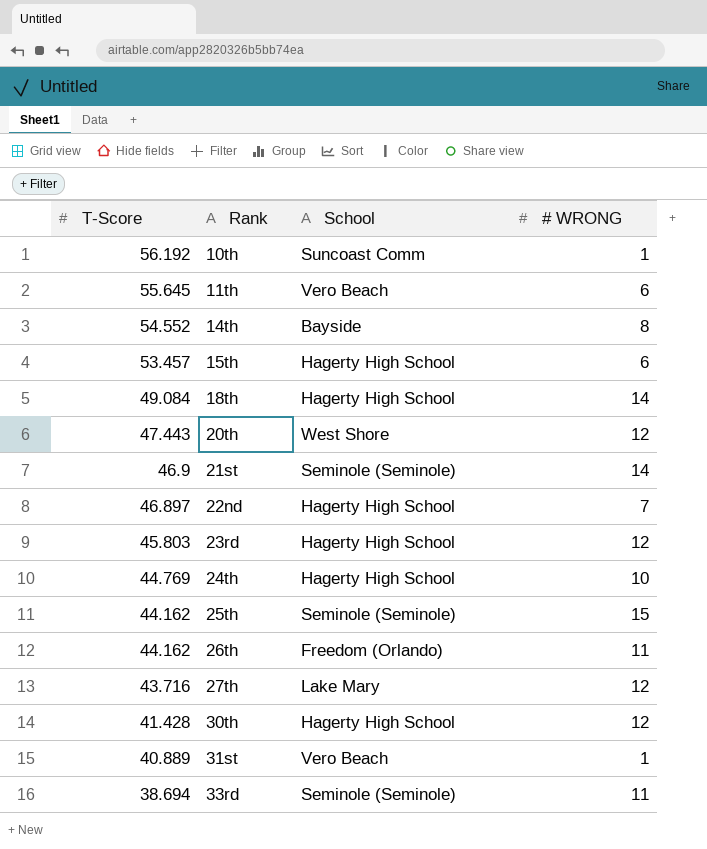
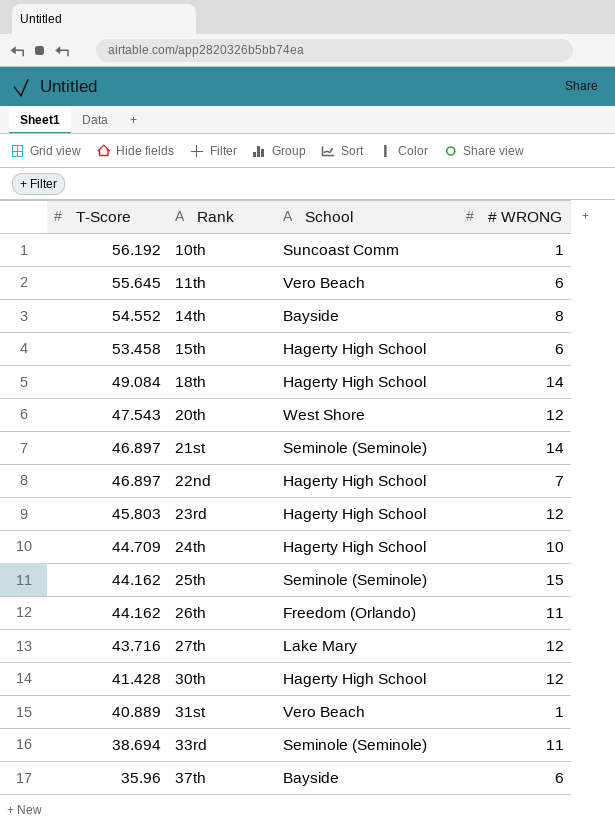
15th | T-Score: 53.457 -> 53.458
20th | T-Score: 47.443 -> 47.543
21st | T-Score: 46.9 -> 46.897
24th | T-Score: 44.769 -> 44.709
row 37th: none -> 35.96 | Bayside | 6

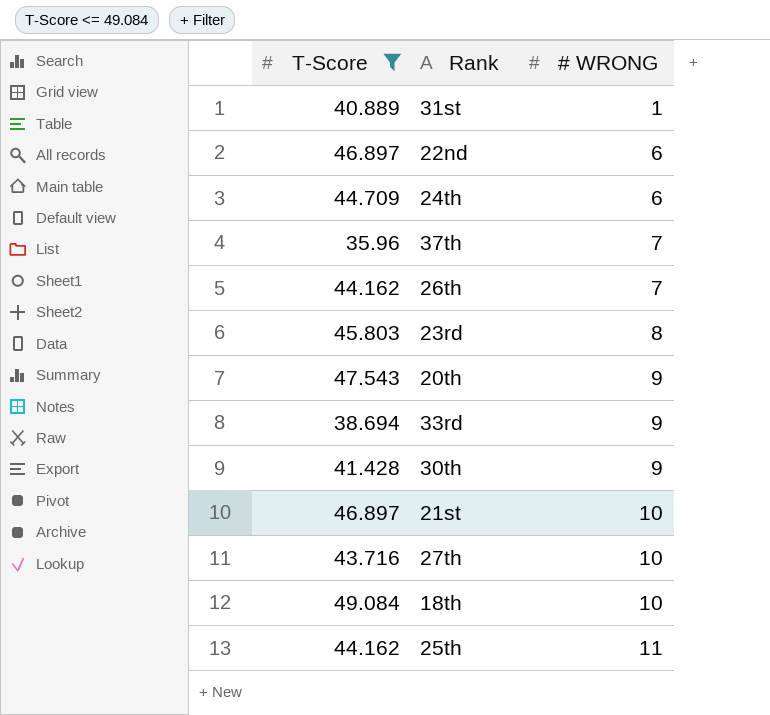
filter: none -> T-Score <= 49.084
row order: T-Score descending -> # WRONG ascending
column School | position: 3 -> none
22nd | # WRONG: 7 -> 6
24th | # WRONG: 10 -> 6
37th | # WRONG: 6 -> 7
26th | # WRONG: 11 -> 7
23rd | # WRONG: 12 -> 8
20th | # WRONG: 12 -> 9
33rd | # WRONG: 11 -> 9
30th | # WRONG: 12 -> 9
21st | # WRONG: 14 -> 10
27th | # WRONG: 12 -> 10
18th | # WRONG: 14 -> 10
25th | # WRONG: 15 -> 11

